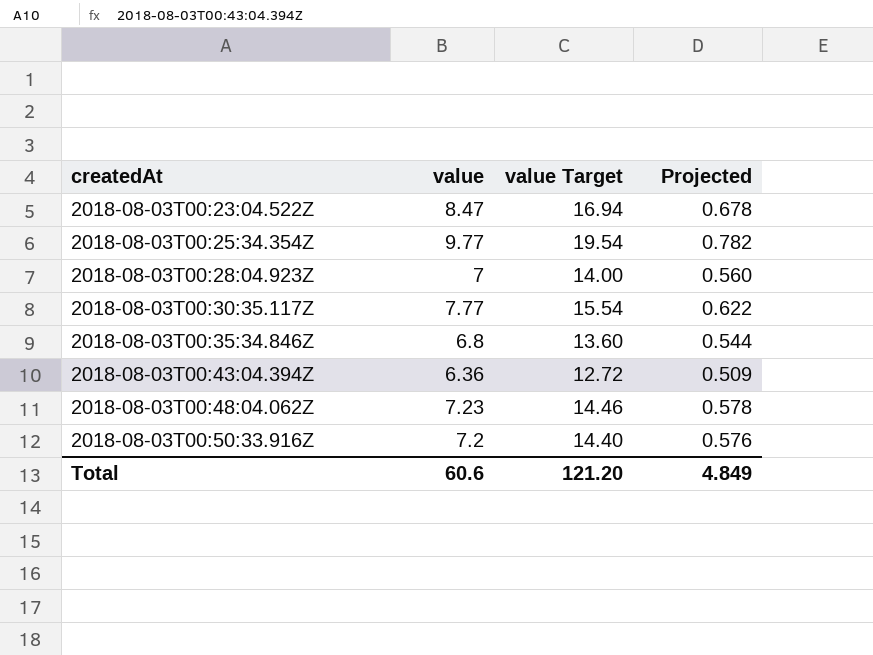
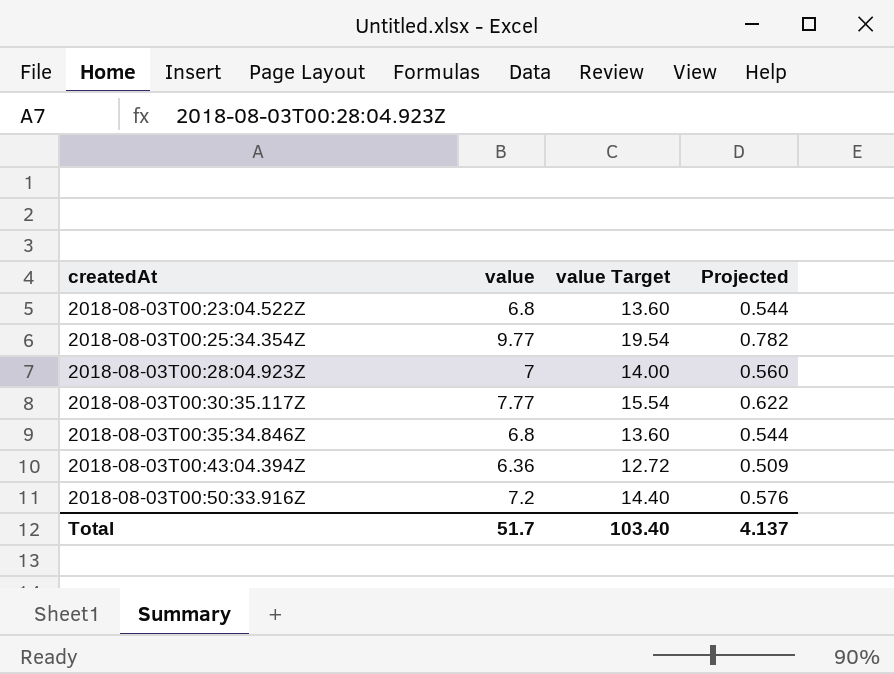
row 2018-08-03T00:48:04.062Z: 7.23 | 14.46 | 0.578 -> none
2018-08-03T00:23:04.522Z | value: 8.47 -> 6.8
2018-08-03T00:23:04.522Z | value Target: 16.94 -> 13.60
2018-08-03T00:23:04.522Z | Projected: 0.678 -> 0.544
Total | value: 60.6 -> 51.7
Total | value Target: 121.20 -> 103.40
Total | Projected: 4.849 -> 4.137

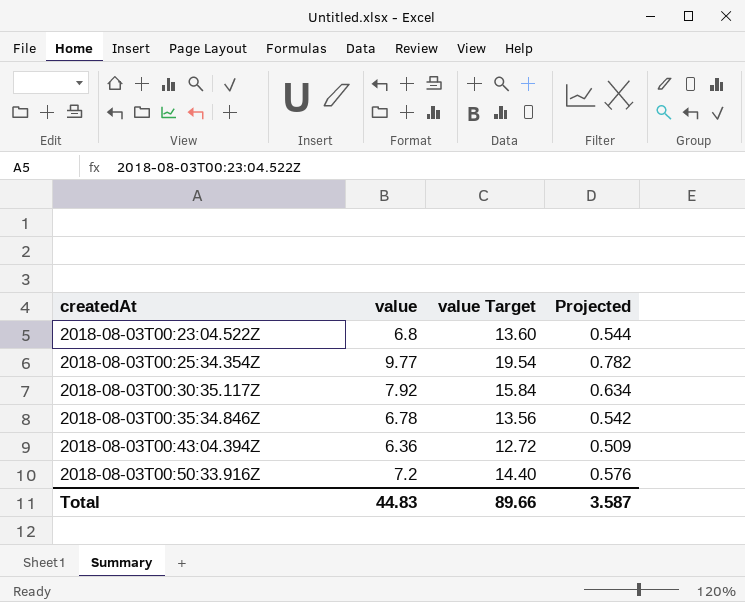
row 2018-08-03T00:28:04.923Z: 7 | 14.00 | 0.560 -> none
2018-08-03T00:30:35.117Z | value: 7.77 -> 7.92
2018-08-03T00:30:35.117Z | value Target: 15.54 -> 15.84
2018-08-03T00:30:35.117Z | Projected: 0.622 -> 0.634
2018-08-03T00:35:34.846Z | value: 6.8 -> 6.78
2018-08-03T00:35:34.846Z | value Target: 13.60 -> 13.56
2018-08-03T00:35:34.846Z | Projected: 0.544 -> 0.542
Total | value: 51.7 -> 44.83
Total | value Target: 103.40 -> 89.66
Total | Projected: 4.137 -> 3.587

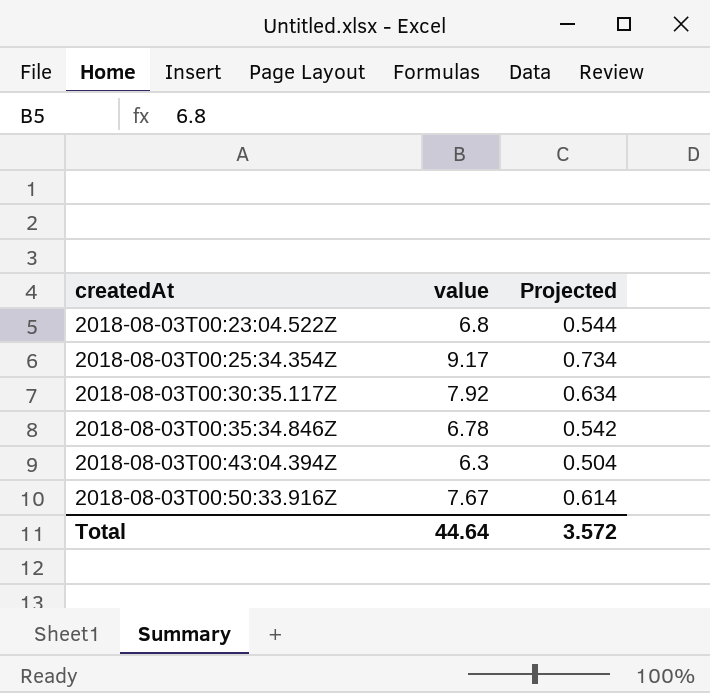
column value Target | formula: [value] * 2 -> none
2018-08-03T00:25:34.354Z | value: 9.77 -> 9.17
2018-08-03T00:25:34.354Z | Projected: 0.782 -> 0.734
2018-08-03T00:43:04.394Z | value: 6.36 -> 6.3
2018-08-03T00:43:04.394Z | Projected: 0.509 -> 0.504
2018-08-03T00:50:33.916Z | value: 7.2 -> 7.67
2018-08-03T00:50:33.916Z | Projected: 0.576 -> 0.614
Total | value: 44.83 -> 44.64
Total | Projected: 3.587 -> 3.572

